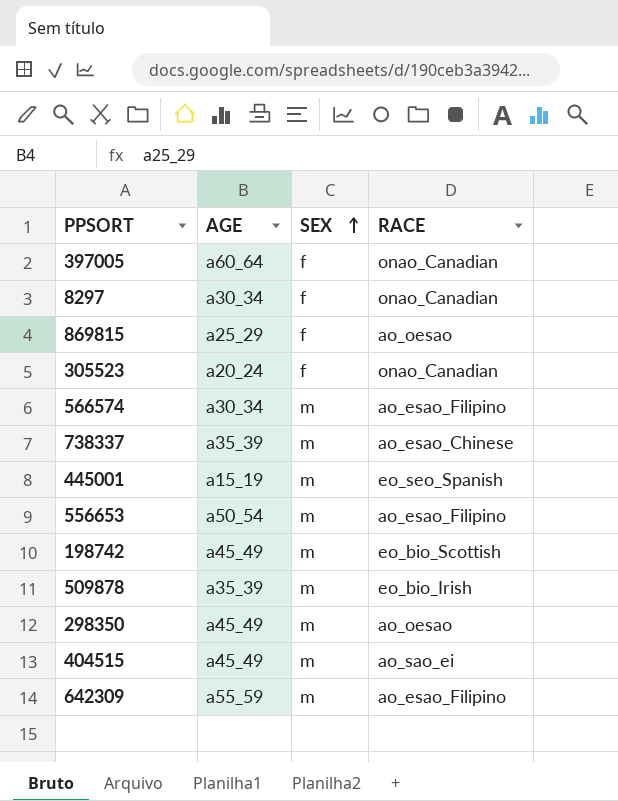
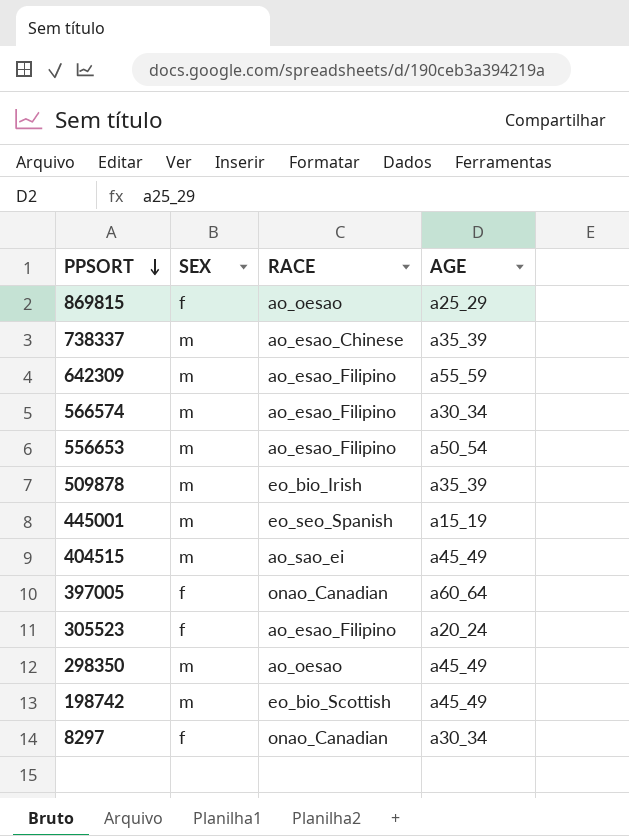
row order: SEX ascending -> PPSORT descending
column AGE | position: 2 -> 4
305523 | RACE: onao_Canadian -> ao_esao_Filipino

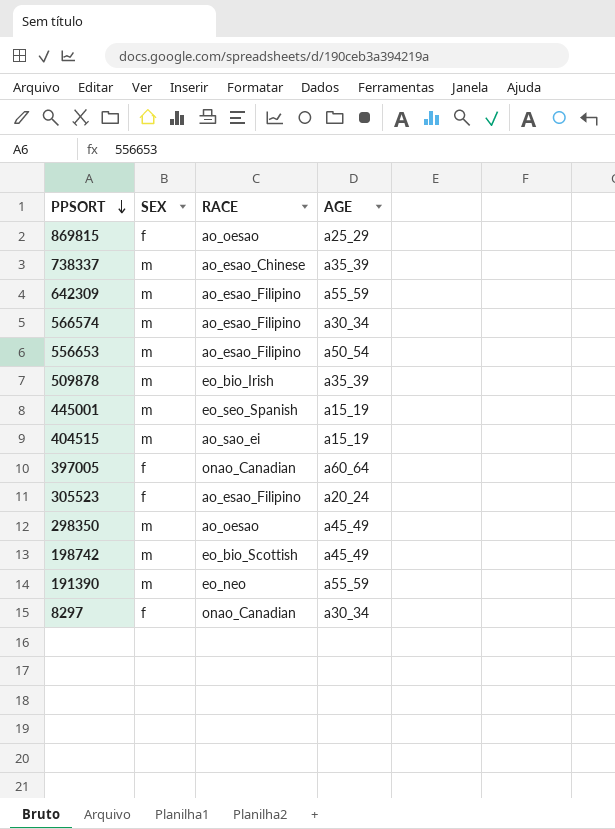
404515 | AGE: a45_49 -> a15_19
row 191390: none -> m | eo_neo | a55_59

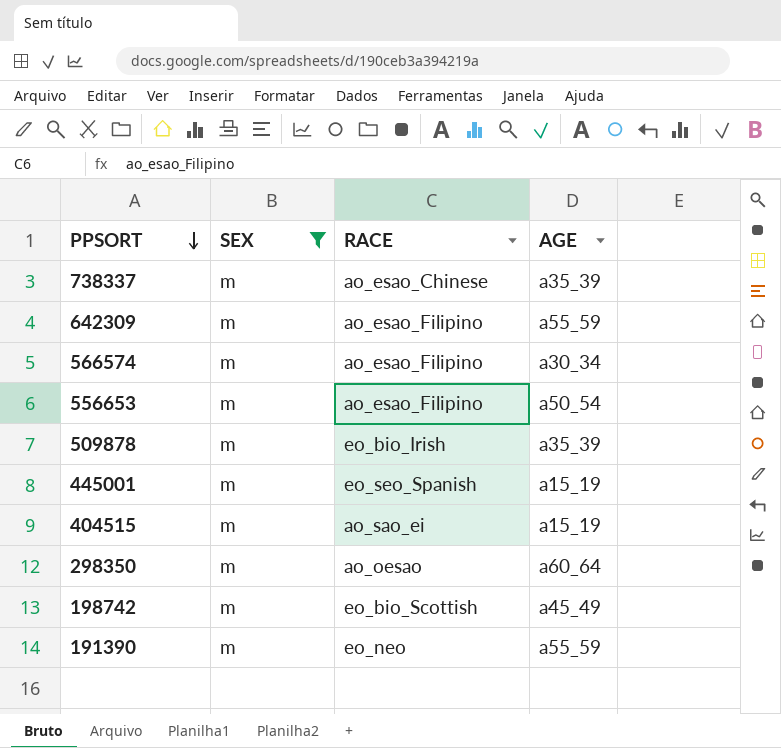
filter: none -> SEX = m
298350 | AGE: a45_49 -> a60_64

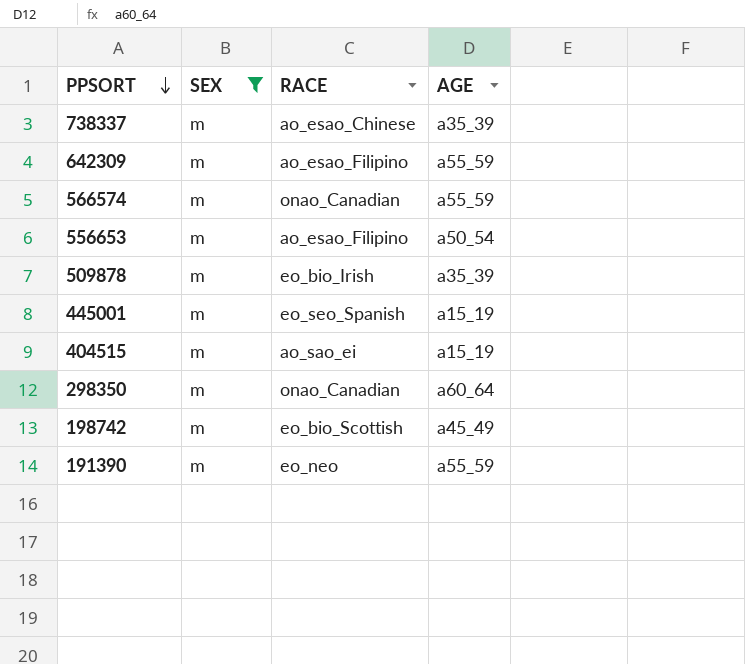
566574 | RACE: ao_esao_Filipino -> onao_Canadian
566574 | AGE: a30_34 -> a55_59
298350 | RACE: ao_oesao -> onao_Canadian

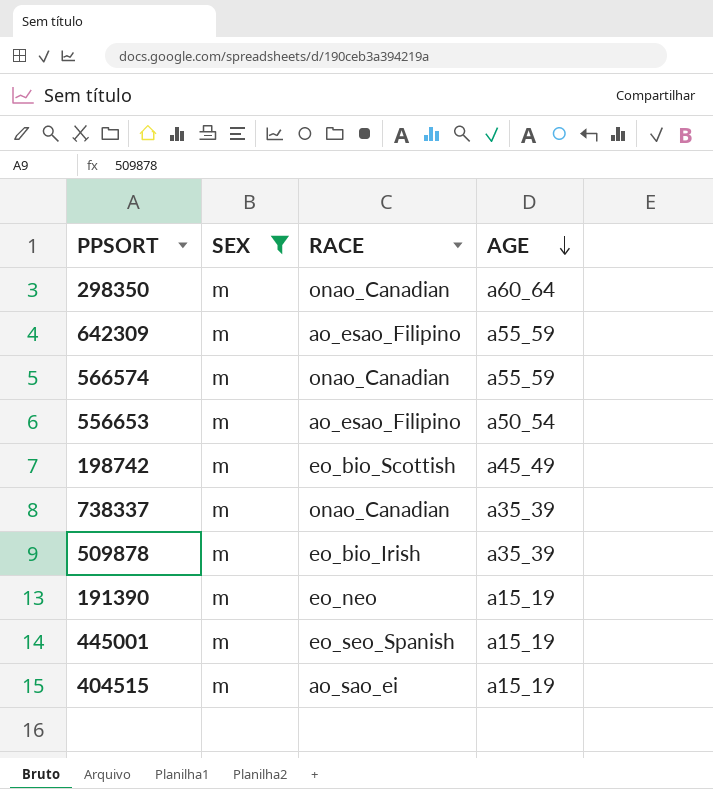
row order: PPSORT descending -> AGE descending
738337 | RACE: ao_esao_Chinese -> onao_Canadian
191390 | AGE: a55_59 -> a15_19

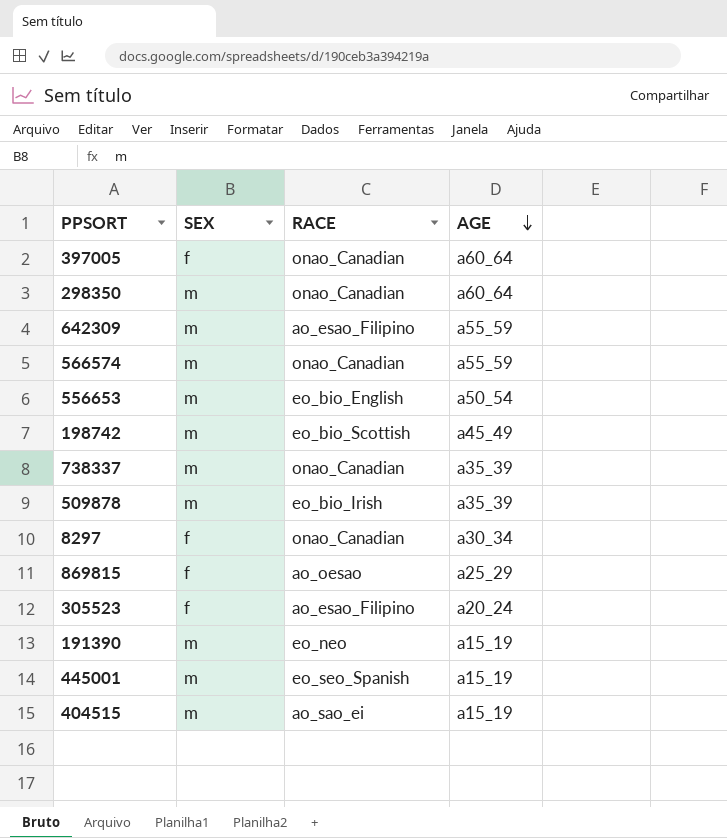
filter: SEX = m -> none
556653 | RACE: ao_esao_Filipino -> eo_bio_English

